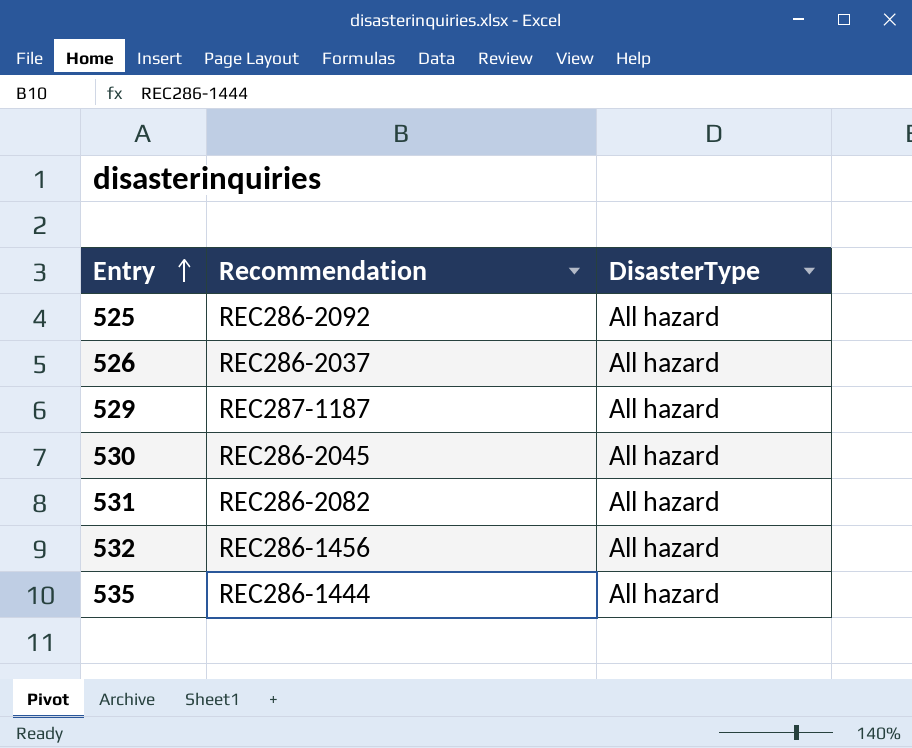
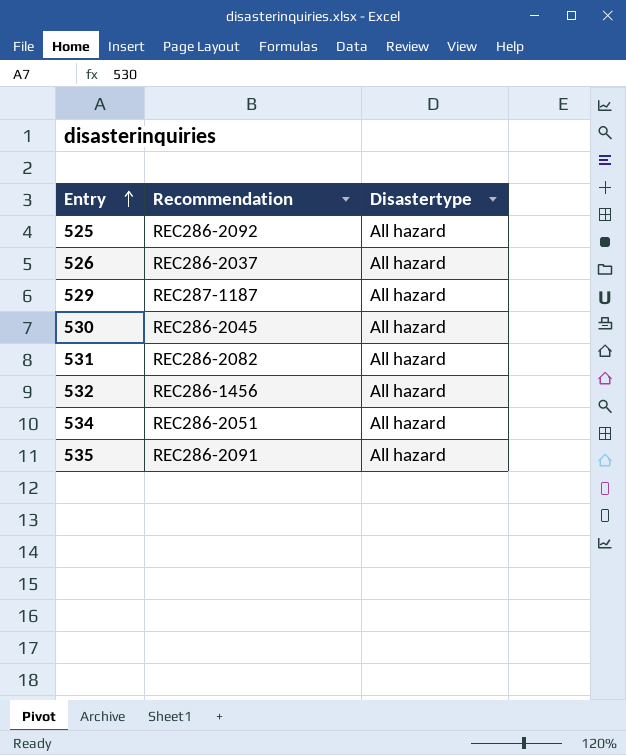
column name: DisasterType -> Disastertype
row 534: none -> REC286-2051 | All hazard
535 | Recommendation: REC286-1444 -> REC286-2091

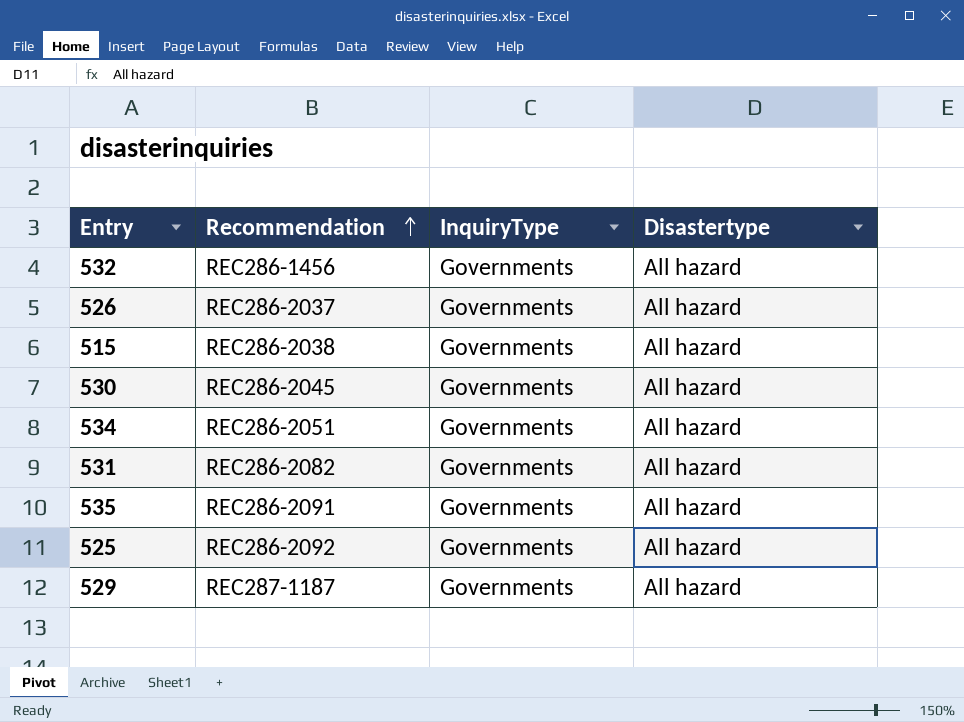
row order: Entry ascending -> Recommendation ascending
column InquiryType | position: none -> 3
row 515: none -> REC286-2038 | Governments | All hazard

